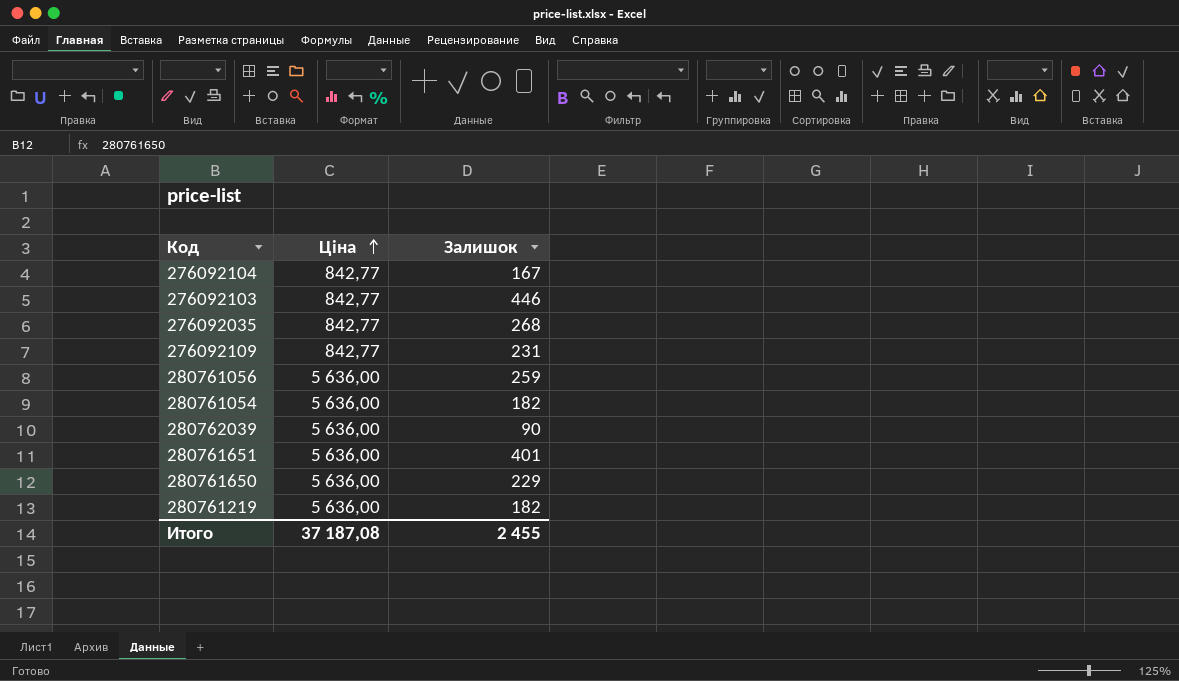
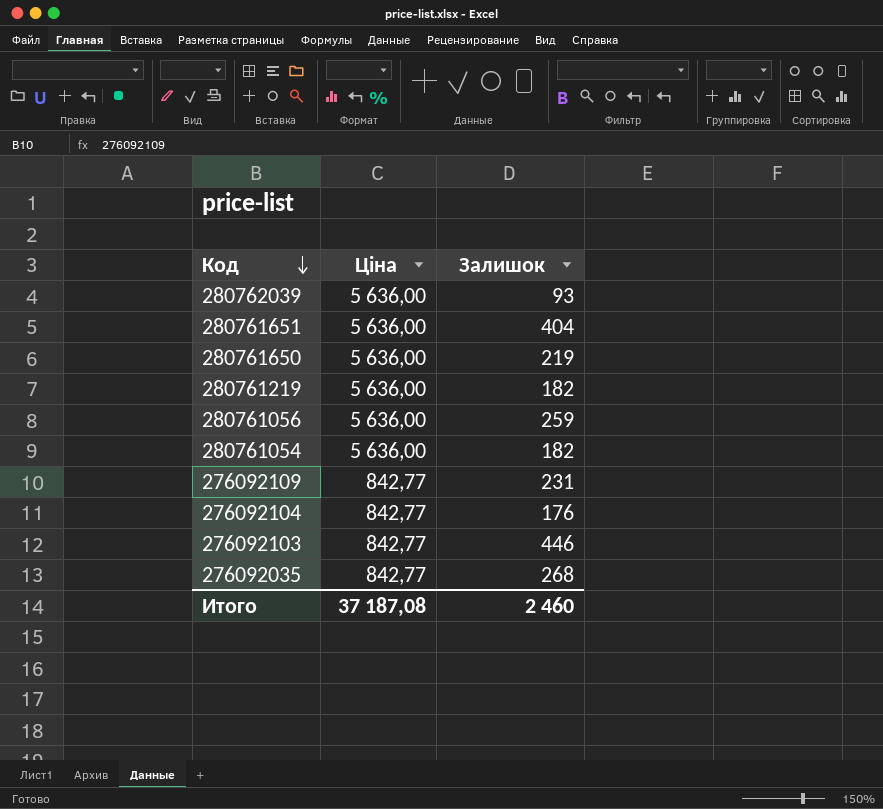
row order: Ціна ascending -> Код descending
280762039 | Залишок: 90 -> 93
280761651 | Залишок: 401 -> 404
280761650 | Залишок: 229 -> 219
276092104 | Залишок: 167 -> 176
Итого | Залишок: 2 455 -> 2 460

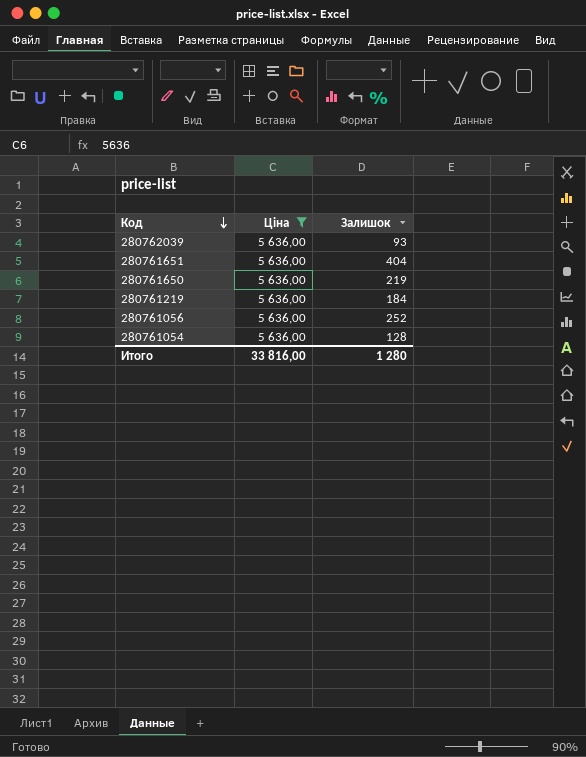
filter: none -> Ціна = 5 636,00
280761219 | Залишок: 182 -> 184
280761056 | Залишок: 259 -> 252
280761054 | Залишок: 182 -> 128
Итого | Ціна: 37 187,08 -> 33 816,00
Итого | Залишок: 2 460 -> 1 280

